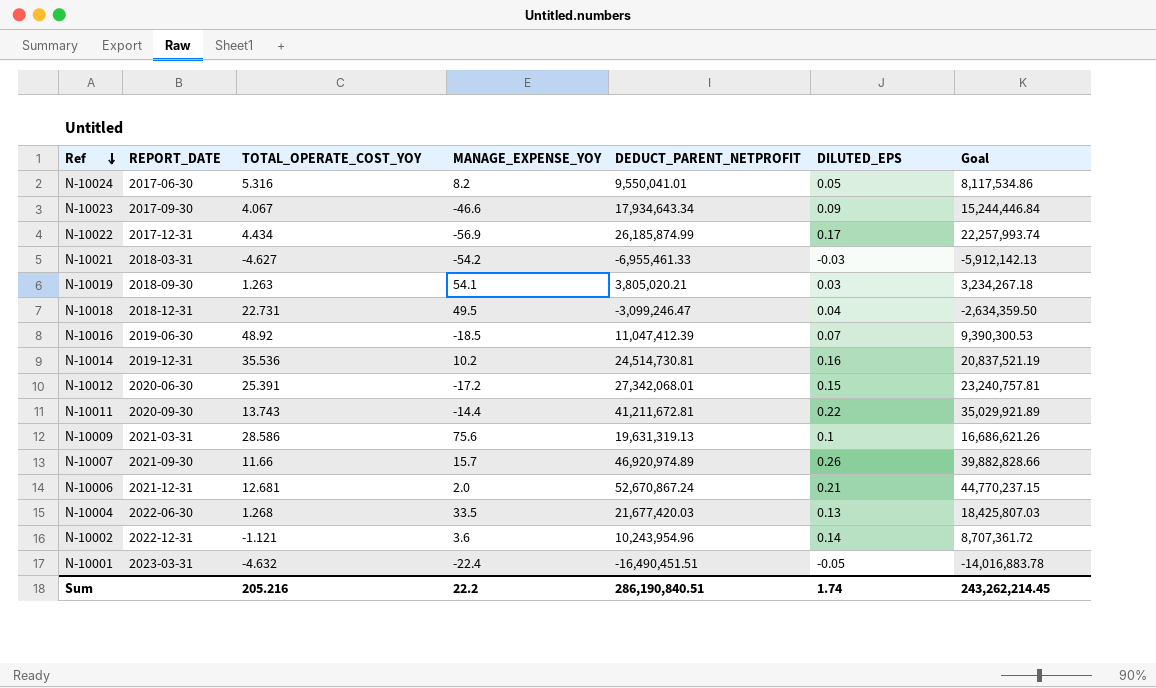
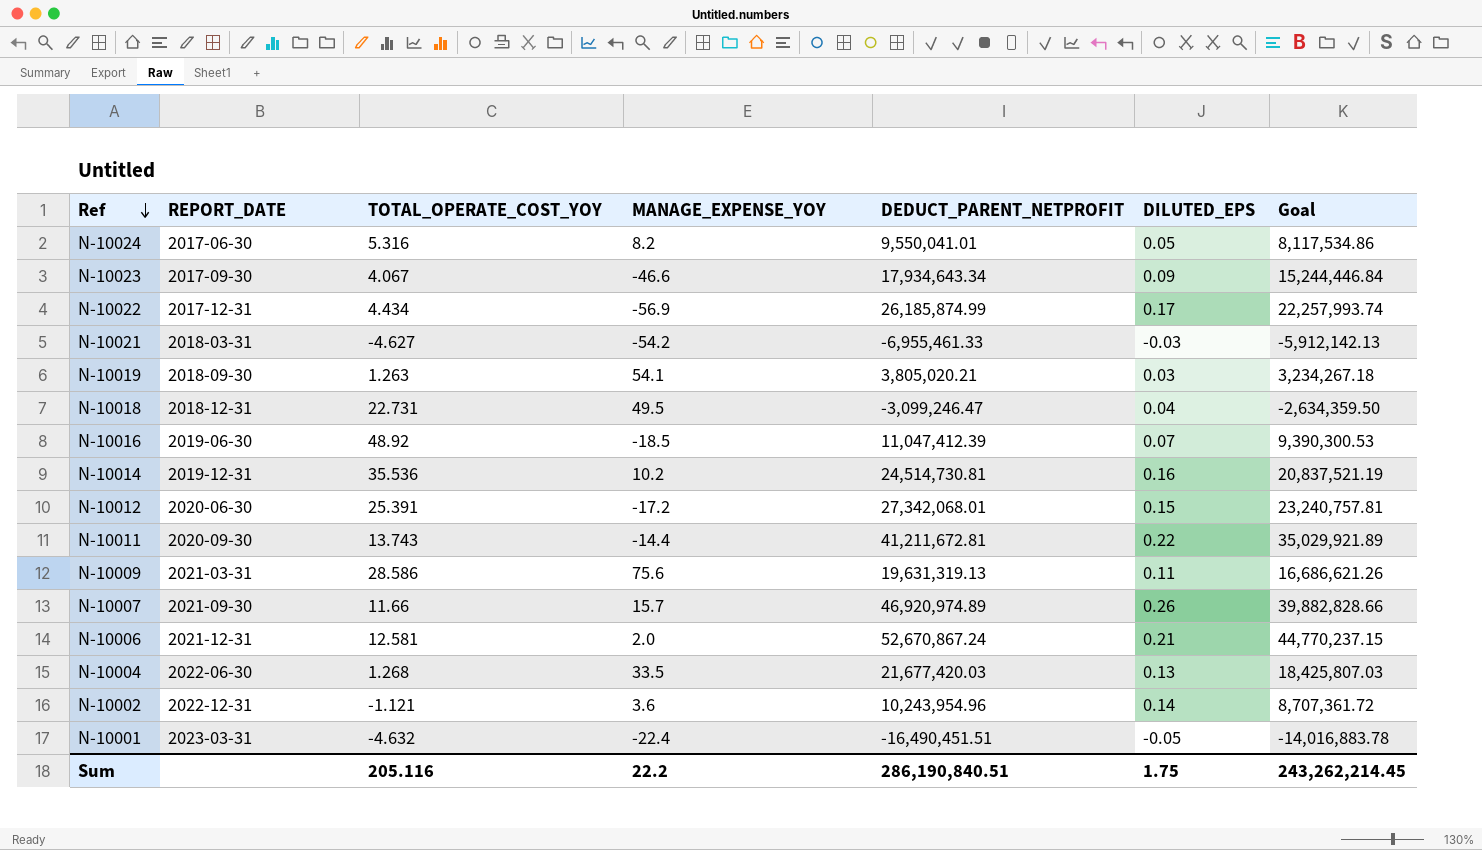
N-10009 | DILUTED_EPS: 0.1 -> 0.11
N-10006 | TOTAL_OPERATE_COST_YOY: 12.681 -> 12.581
Sum | TOTAL_OPERATE_COST_YOY: 205.216 -> 205.116
Sum | DILUTED_EPS: 1.74 -> 1.75

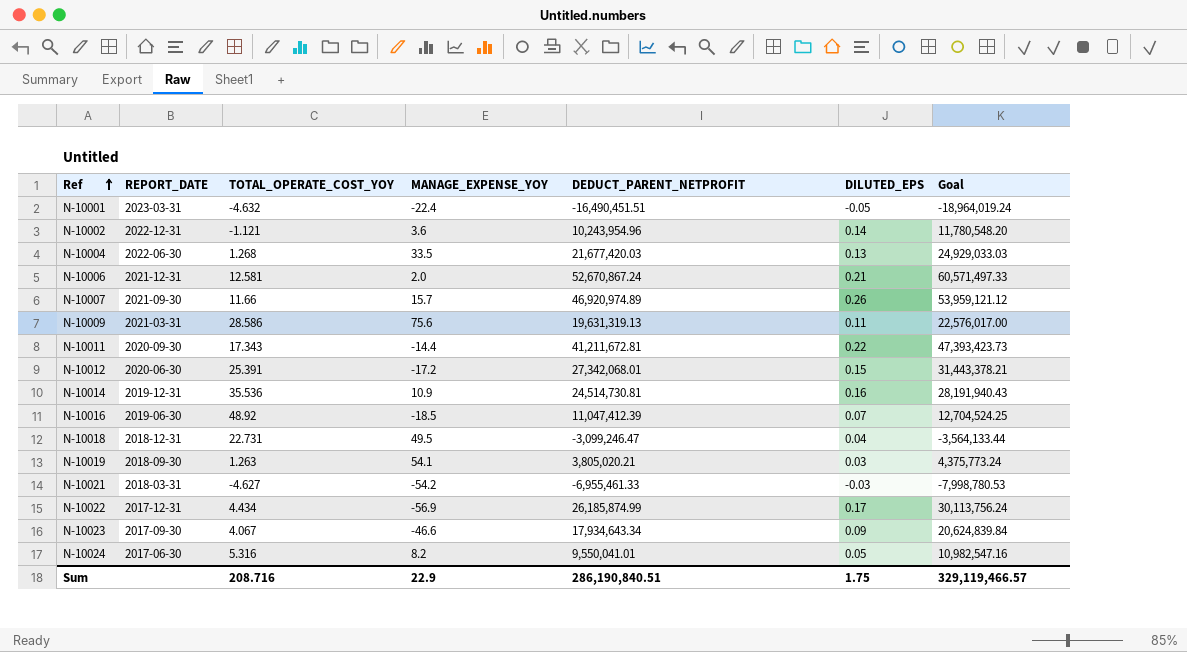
row order: Ref descending -> Ref ascending
column Goal | formula: [DEDUCT_PARENT_NETPROFIT] * 0.85 -> [DEDUCT_PARENT_NETPROFIT] * 1.15
N-10011 | TOTAL_OPERATE_COST_YOY: 13.743 -> 17.343
N-10014 | MANAGE_EXPENSE_YOY: 10.2 -> 10.9
Sum | TOTAL_OPERATE_COST_YOY: 205.116 -> 208.716
Sum | MANAGE_EXPENSE_YOY: 22.2 -> 22.9
Sum | Goal: 243,262,214.45 -> 329,119,466.57

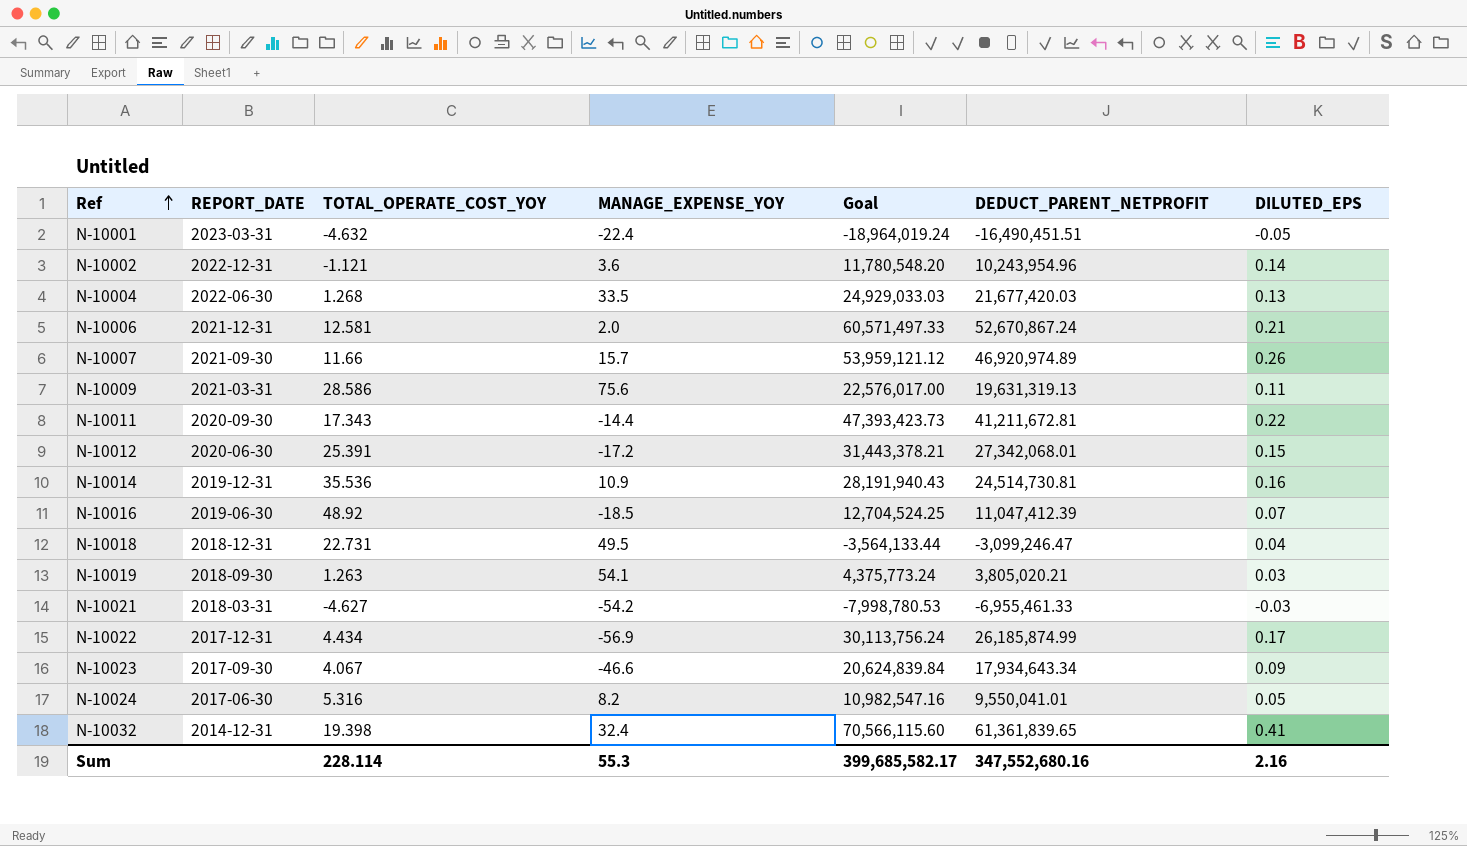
column Goal | position: 7 -> 5
row N-10032: none -> 2014-12-31 | 19.398 | 32.4 | 70,566,115.60 | 61,361,839.65 | 0.41
Sum | TOTAL_OPERATE_COST_YOY: 208.716 -> 228.114
Sum | MANAGE_EXPENSE_YOY: 22.9 -> 55.3
Sum | Goal: 329,119,466.57 -> 399,685,582.17
Sum | DEDUCT_PARENT_NETPROFIT: 286,190,840.51 -> 347,552,680.16
Sum | DILUTED_EPS: 1.75 -> 2.16

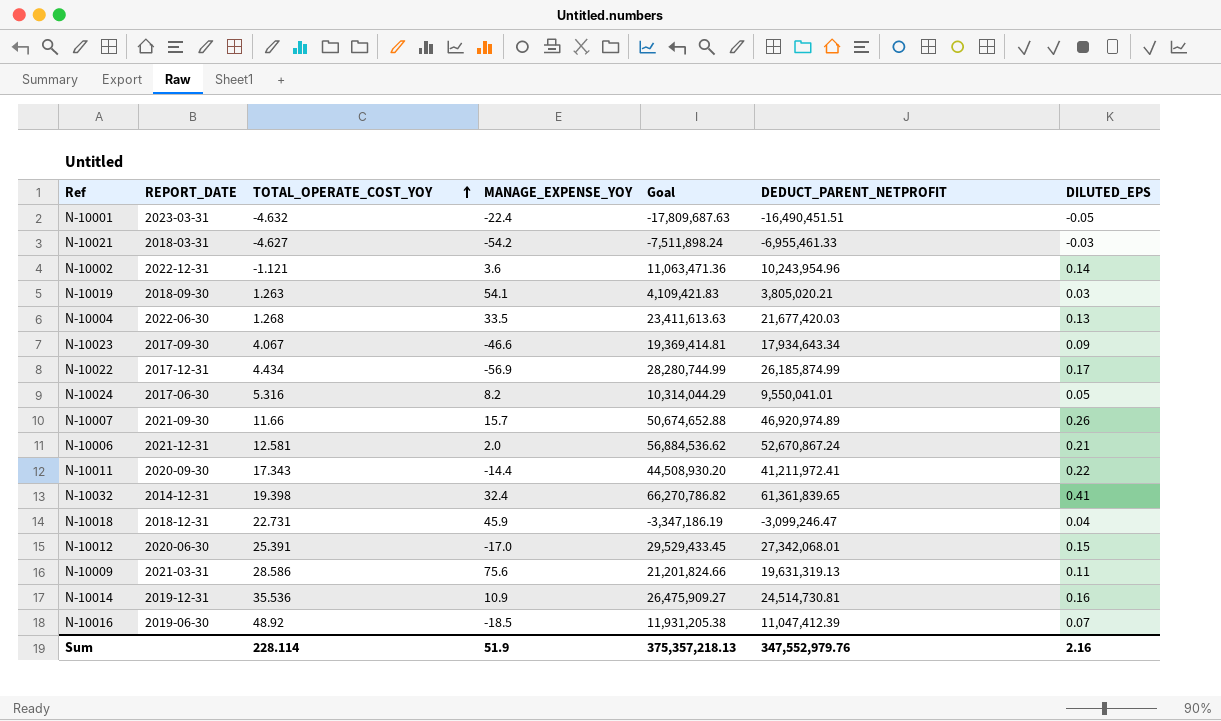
row order: Ref ascending -> TOTAL_OPERATE_COST_YOY ascending
column Goal | formula: [DEDUCT_PARENT_NETPROFIT] * 1.15 -> [DEDUCT_PARENT_NETPROFIT] * 1.08
N-10011 | DEDUCT_PARENT_NETPROFIT: 41,211,672.81 -> 41,211,972.41
N-10018 | MANAGE_EXPENSE_YOY: 49.5 -> 45.9
N-10012 | MANAGE_EXPENSE_YOY: -17.2 -> -17.0
Sum | MANAGE_EXPENSE_YOY: 55.3 -> 51.9
Sum | Goal: 399,685,582.17 -> 375,357,218.13
Sum | DEDUCT_PARENT_NETPROFIT: 347,552,680.16 -> 347,552,979.76

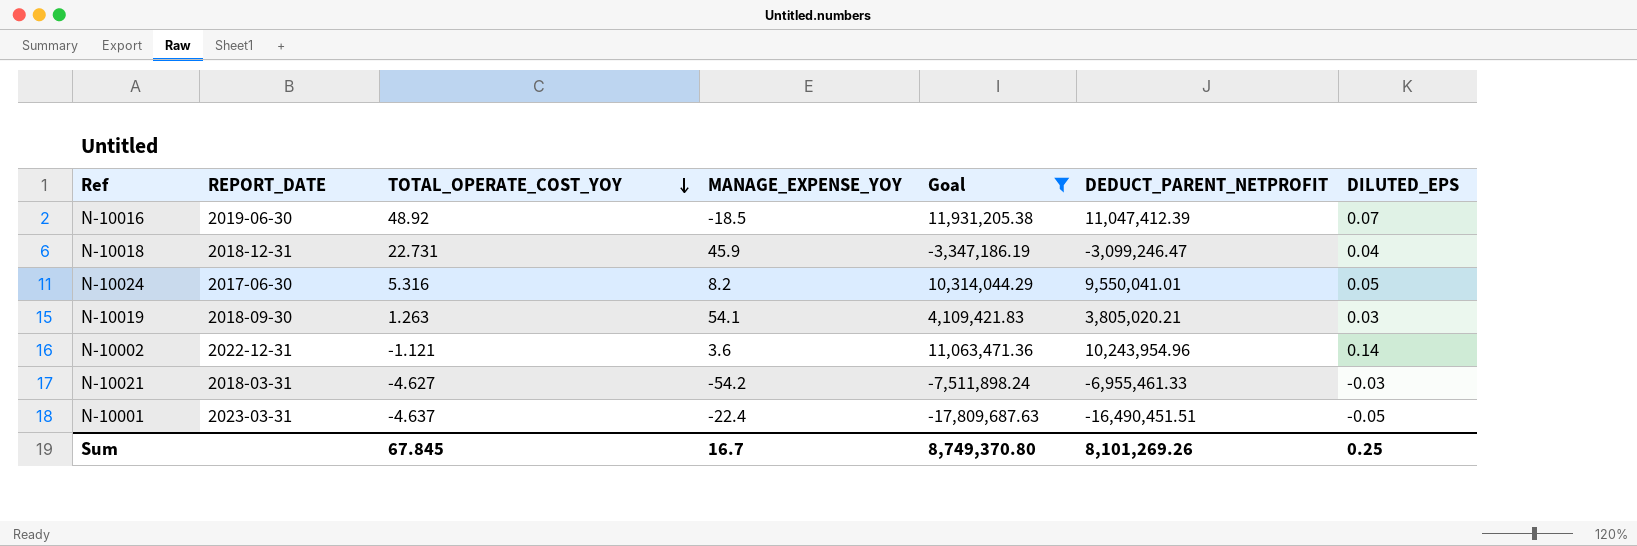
filter: none -> Goal <= 11,931,205.38
row order: TOTAL_OPERATE_COST_YOY ascending -> TOTAL_OPERATE_COST_YOY descending
N-10001 | TOTAL_OPERATE_COST_YOY: -4.632 -> -4.637
Sum | TOTAL_OPERATE_COST_YOY: 228.114 -> 67.845
Sum | MANAGE_EXPENSE_YOY: 51.9 -> 16.7
Sum | Goal: 375,357,218.13 -> 8,749,370.80
Sum | DEDUCT_PARENT_NETPROFIT: 347,552,979.76 -> 8,101,269.26
Sum | DILUTED_EPS: 2.16 -> 0.25

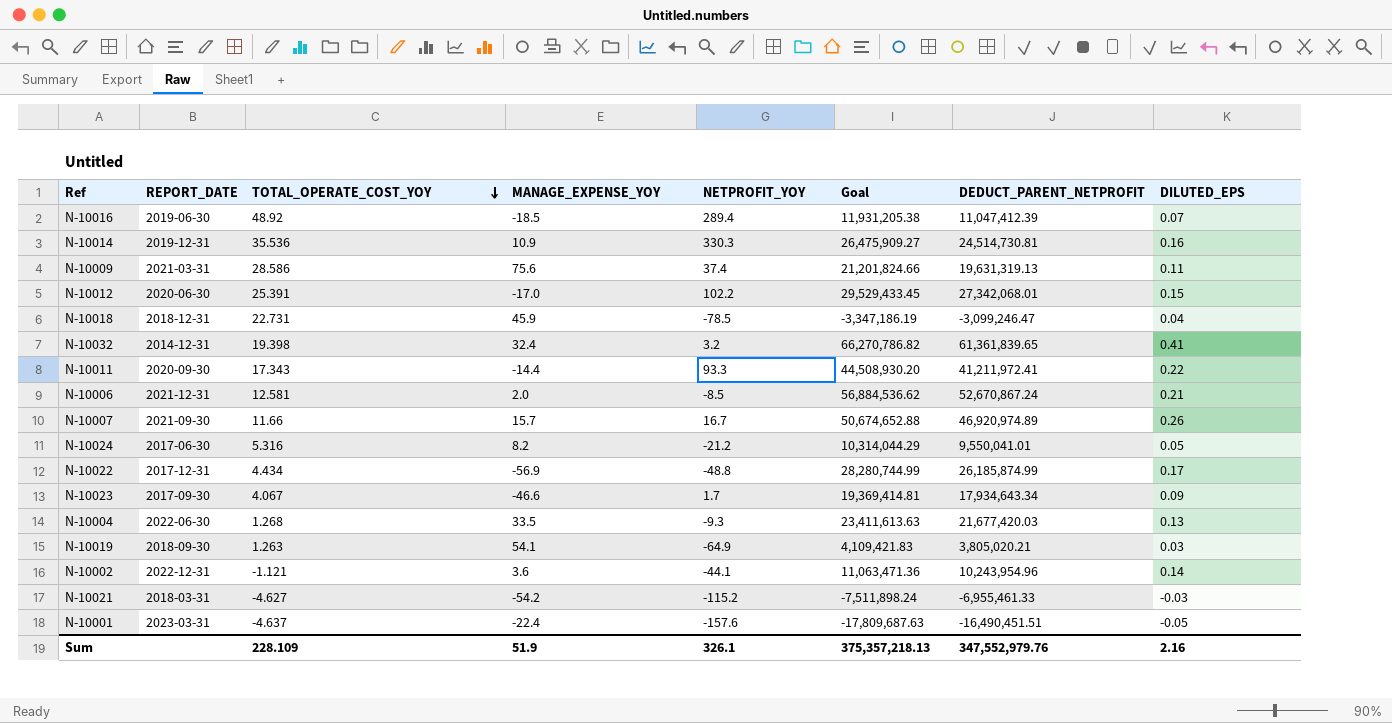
filter: Goal <= 11,931,205.38 -> none
column NETPROFIT_YOY | position: none -> 5
Sum | TOTAL_OPERATE_COST_YOY: 67.845 -> 228.109
Sum | MANAGE_EXPENSE_YOY: 16.7 -> 51.9
Sum | Goal: 8,749,370.80 -> 375,357,218.13
Sum | DEDUCT_PARENT_NETPROFIT: 8,101,269.26 -> 347,552,979.76
Sum | DILUTED_EPS: 0.25 -> 2.16

